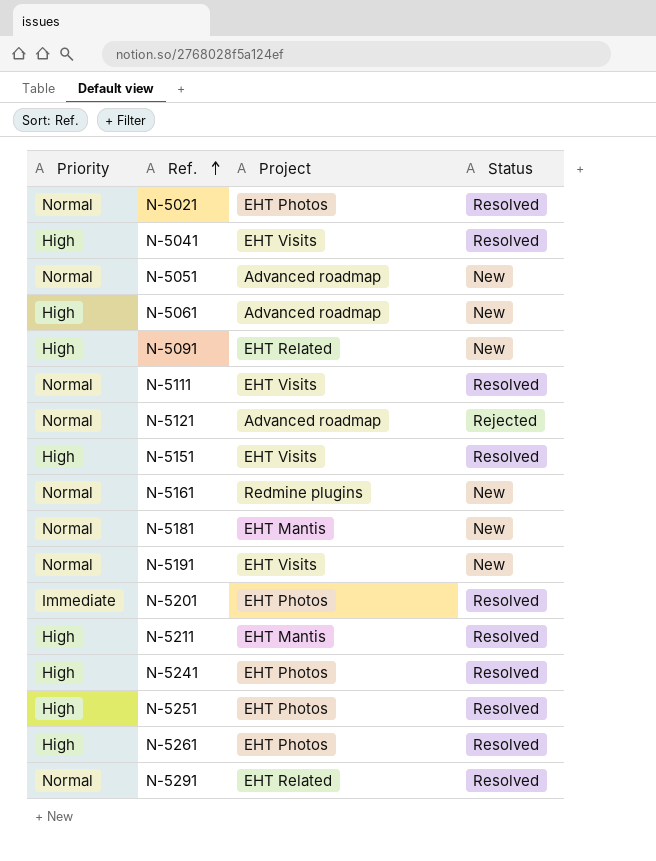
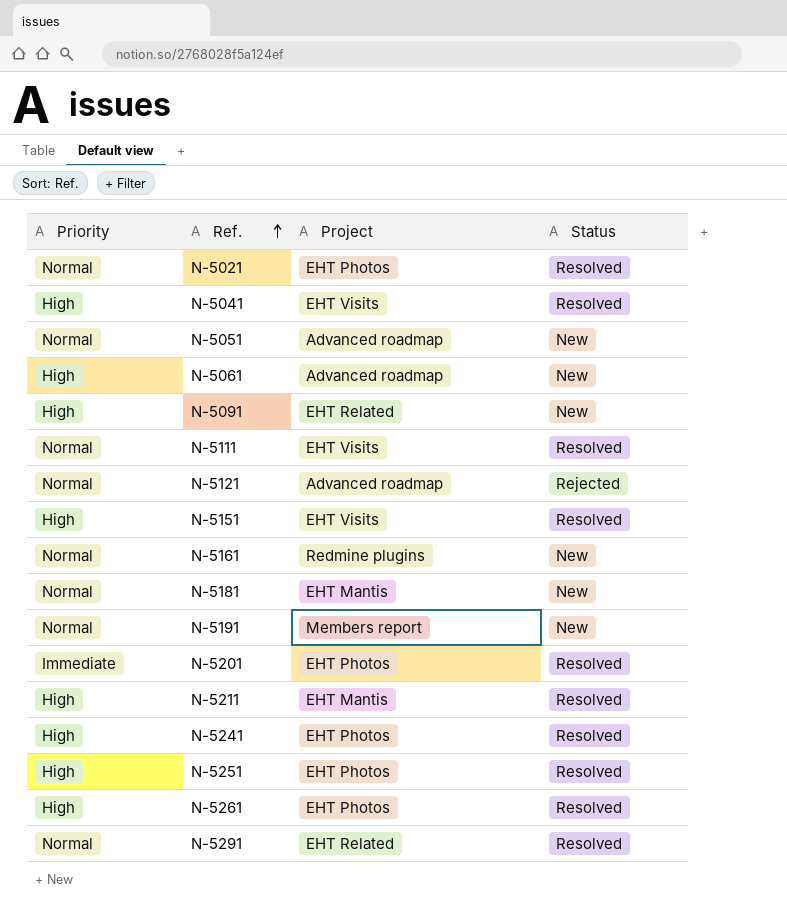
N-5191 | Project: EHT Visits -> Members report

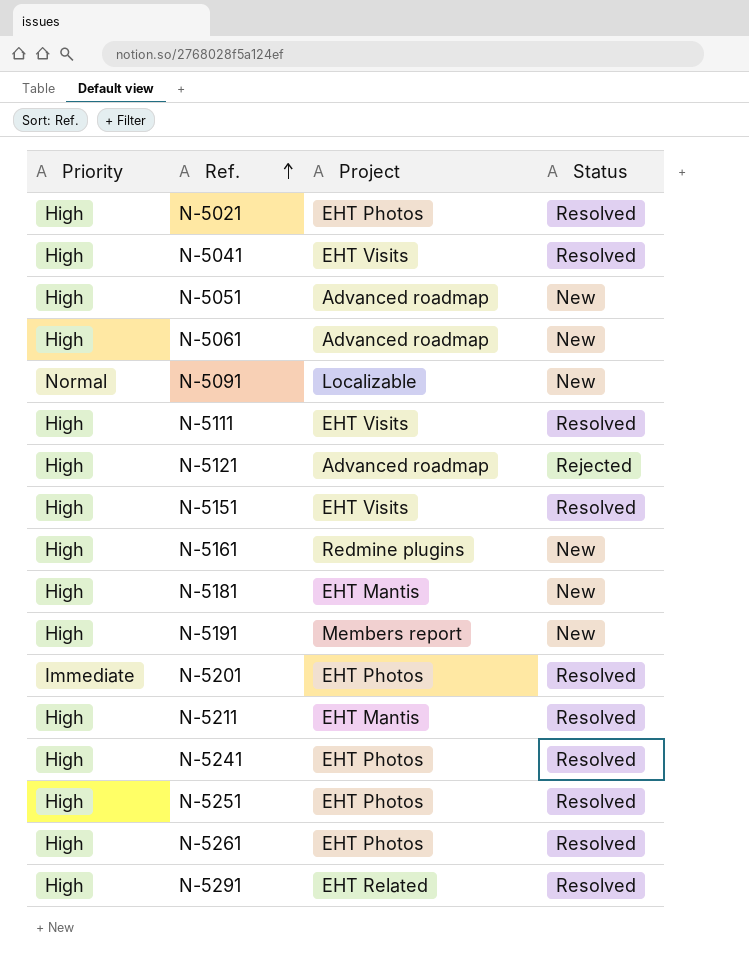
N-5021 | Priority: Normal -> High
N-5051 | Priority: Normal -> High
N-5091 | Priority: High -> Normal
N-5091 | Project: EHT Related -> Localizable
N-5111 | Priority: Normal -> High
N-5121 | Priority: Normal -> High
N-5161 | Priority: Normal -> High
N-5181 | Priority: Normal -> High
N-5191 | Priority: Normal -> High
N-5291 | Priority: Normal -> High

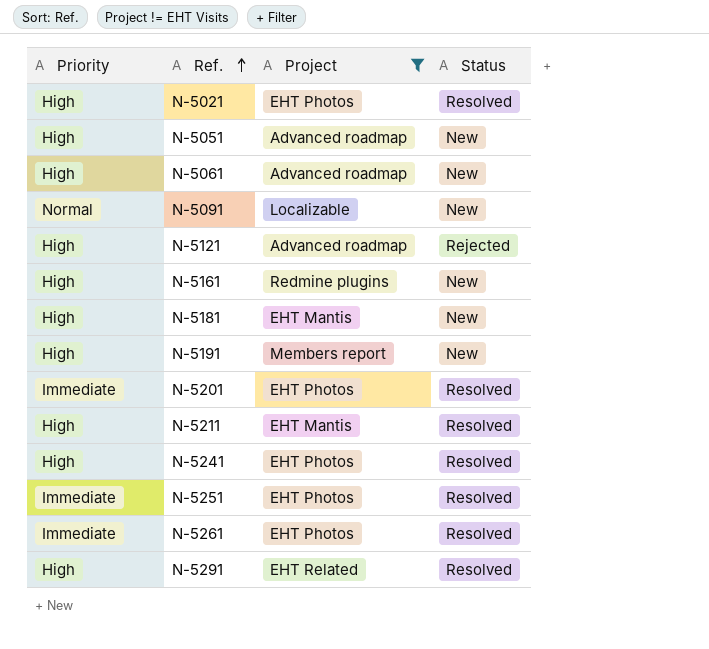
filter: none -> Project != EHT Visits
N-5251 | Priority: High -> Immediate
N-5261 | Priority: High -> Immediate

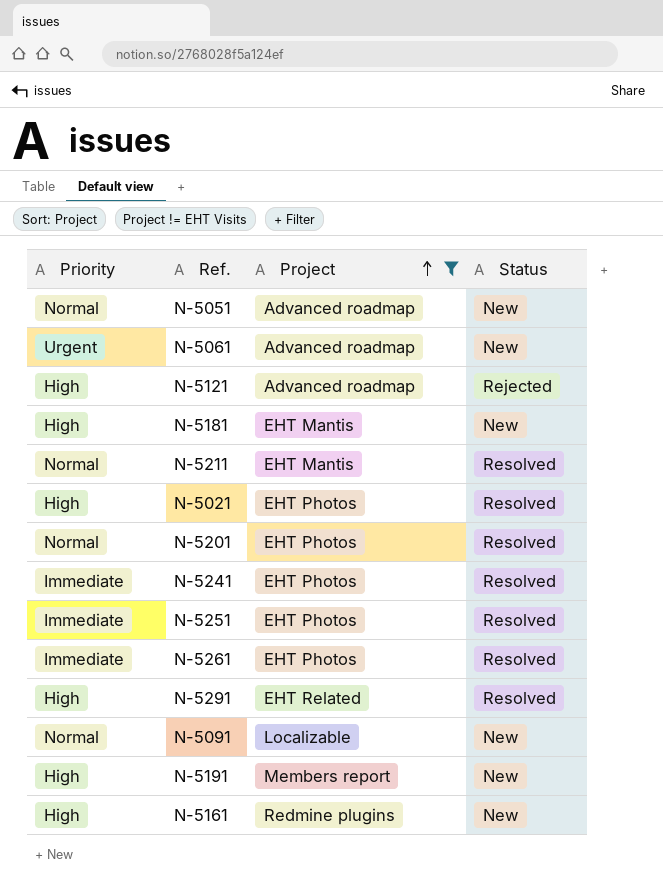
row order: Ref. ascending -> Project ascending
N-5051 | Priority: High -> Normal
N-5061 | Priority: High -> Urgent
N-5211 | Priority: High -> Normal
N-5201 | Priority: Immediate -> Normal
N-5241 | Priority: High -> Immediate

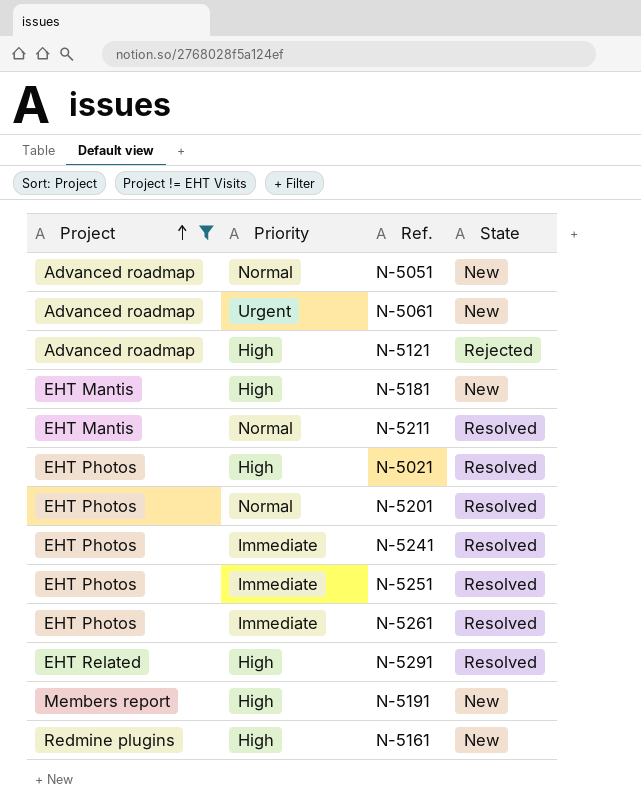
column Project | position: 3 -> 1
column name: Status -> State
row N-5091: Normal | Localizable | New -> none

